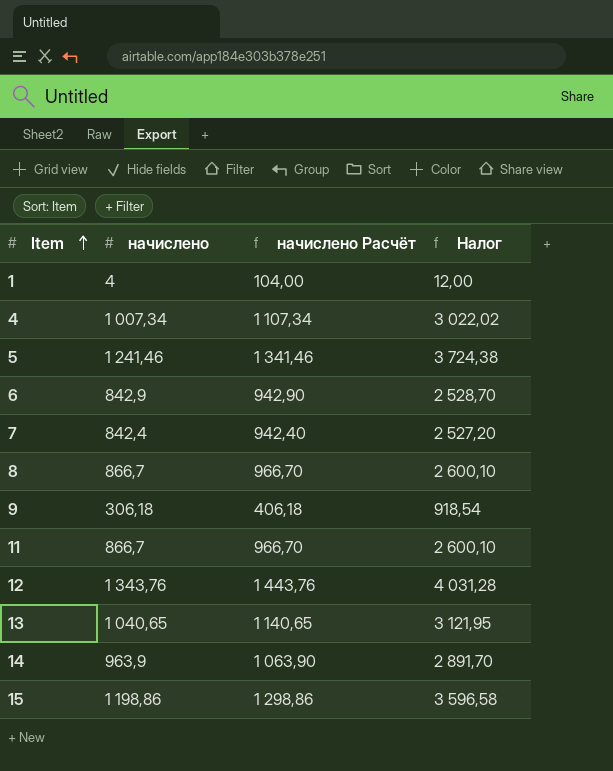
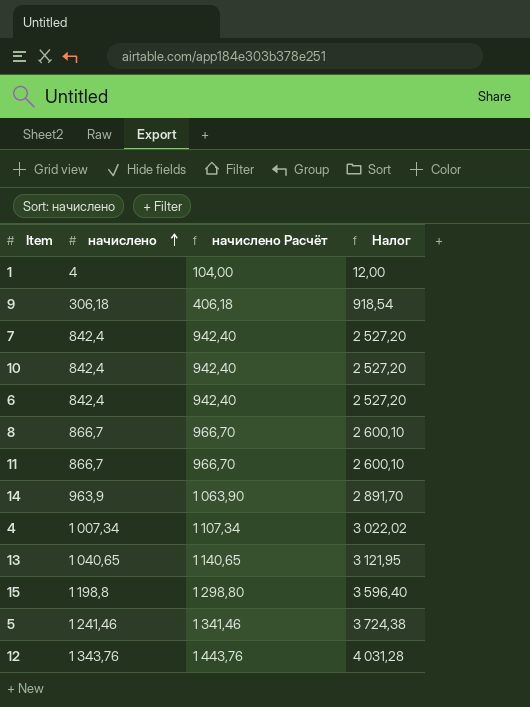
row order: Item ascending -> начислено ascending
row 10: none -> 842,4 | 942,40 | 2 527,20
6 | начислено: 842,9 -> 842,4
6 | начислено Расчёт: 942,90 -> 942,40
6 | Налог: 2 528,70 -> 2 527,20
15 | начислено: 1 198,86 -> 1 198,8
15 | начислено Расчёт: 1 298,86 -> 1 298,80
15 | Налог: 3 596,58 -> 3 596,40

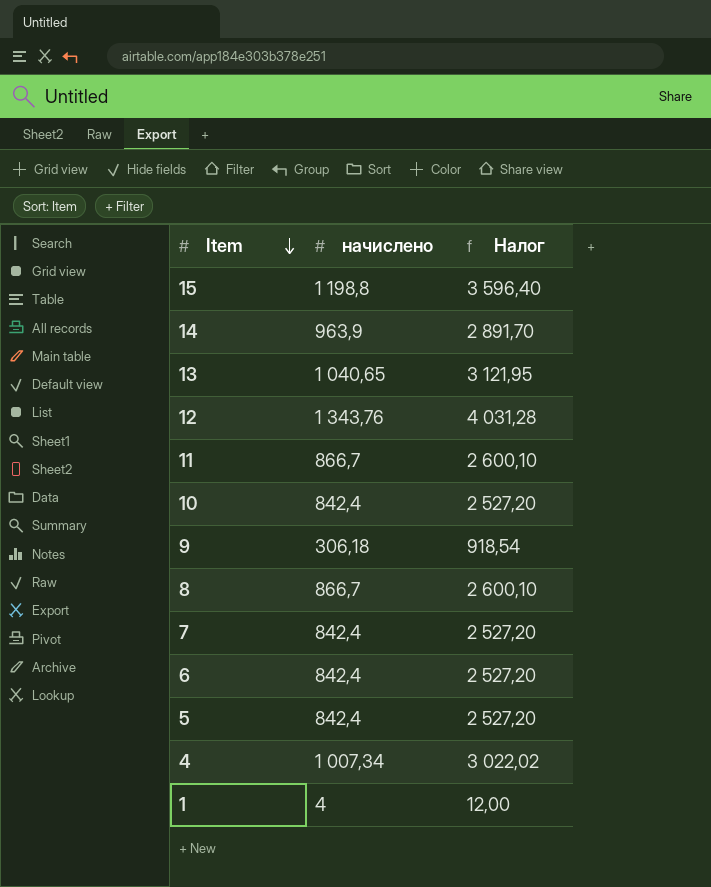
row order: начислено ascending -> Item descending
column начислено Расчёт | formula: [начислено] + 100 -> none
5 | начислено: 1 241,46 -> 842,4
5 | Налог: 3 724,38 -> 2 527,20

